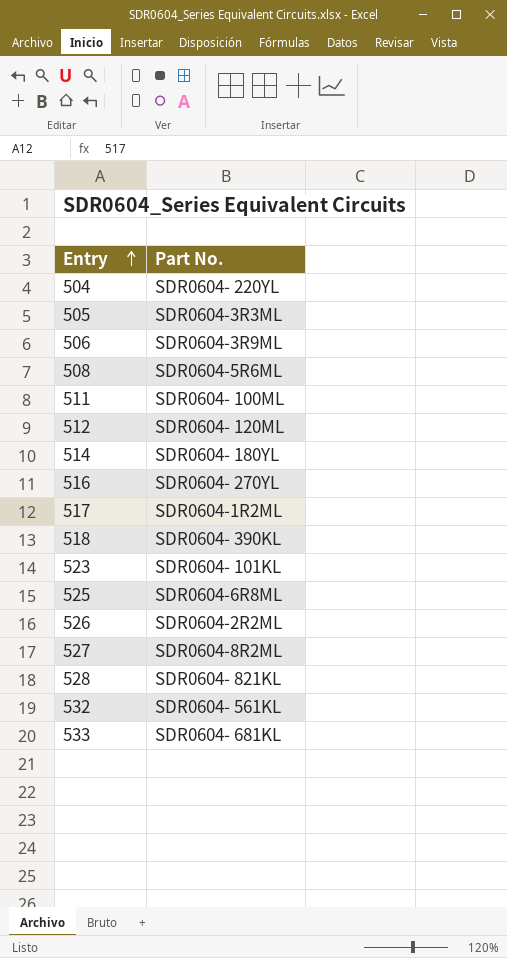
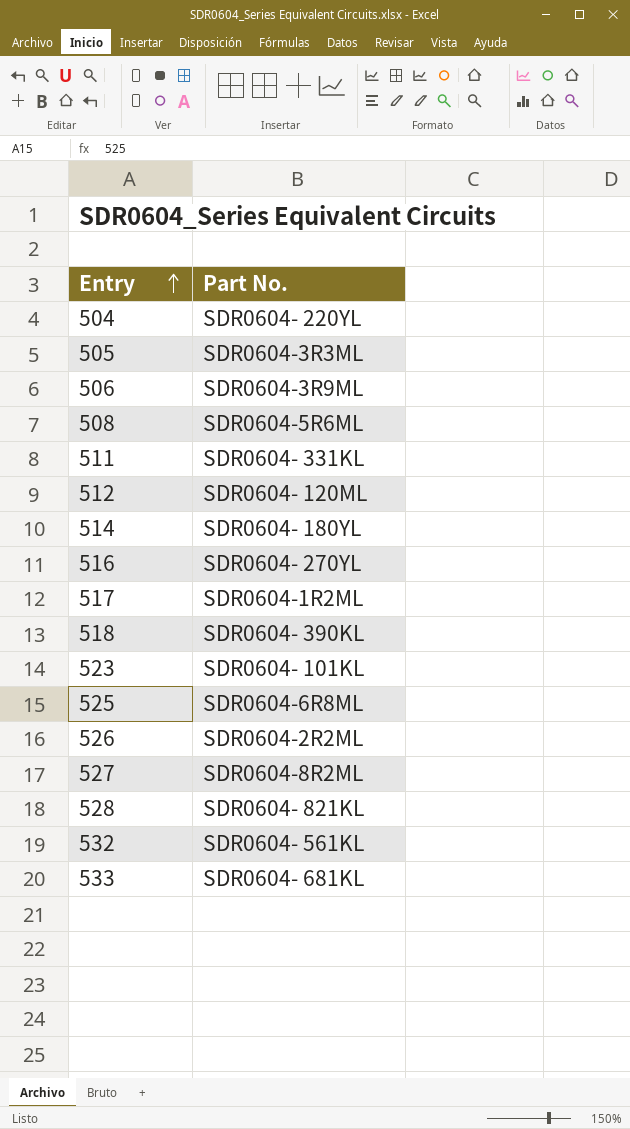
511 | Part No.: SDR0604- 100ML -> SDR0604- 331KL

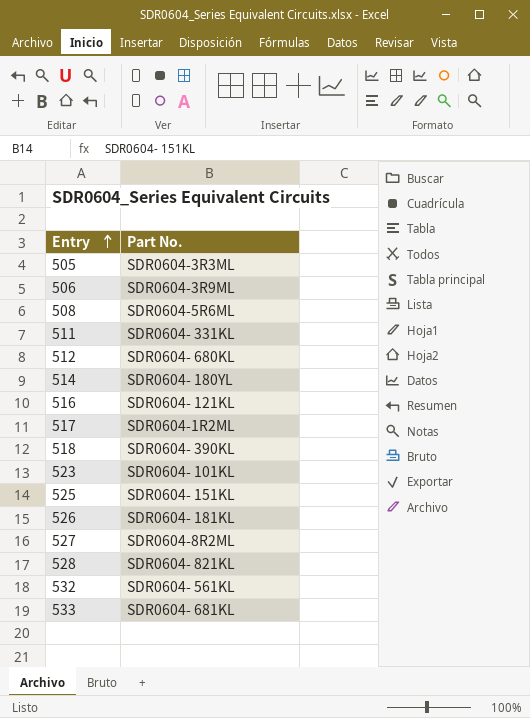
row 504: SDR0604- 220YL -> none
512 | Part No.: SDR0604- 120ML -> SDR0604- 680KL
516 | Part No.: SDR0604- 270YL -> SDR0604- 121KL
525 | Part No.: SDR0604-6R8ML -> SDR0604- 151KL
526 | Part No.: SDR0604-2R2ML -> SDR0604- 181KL

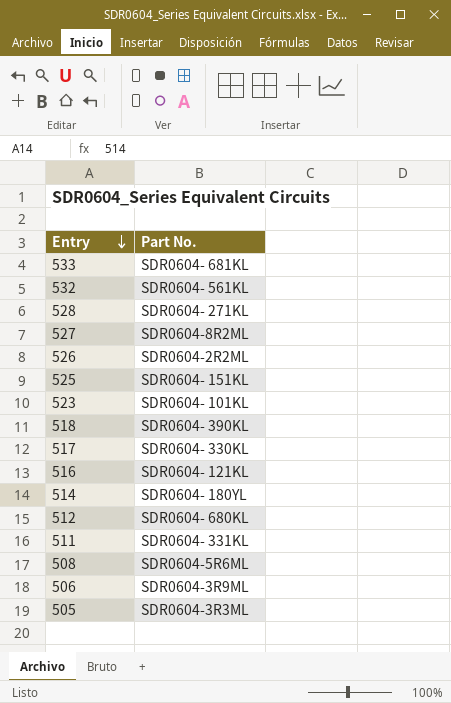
row order: Entry ascending -> Entry descending
528 | Part No.: SDR0604- 821KL -> SDR0604- 271KL
526 | Part No.: SDR0604- 181KL -> SDR0604-2R2ML
517 | Part No.: SDR0604-1R2ML -> SDR0604- 330KL

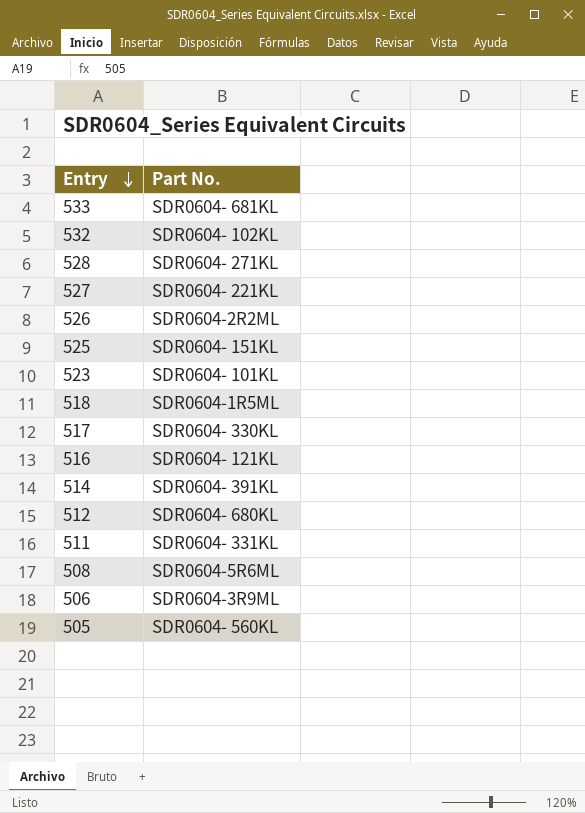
532 | Part No.: SDR0604- 561KL -> SDR0604- 102KL
527 | Part No.: SDR0604-8R2ML -> SDR0604- 221KL
518 | Part No.: SDR0604- 390KL -> SDR0604-1R5ML
514 | Part No.: SDR0604- 180YL -> SDR0604- 391KL
505 | Part No.: SDR0604-3R3ML -> SDR0604- 560KL

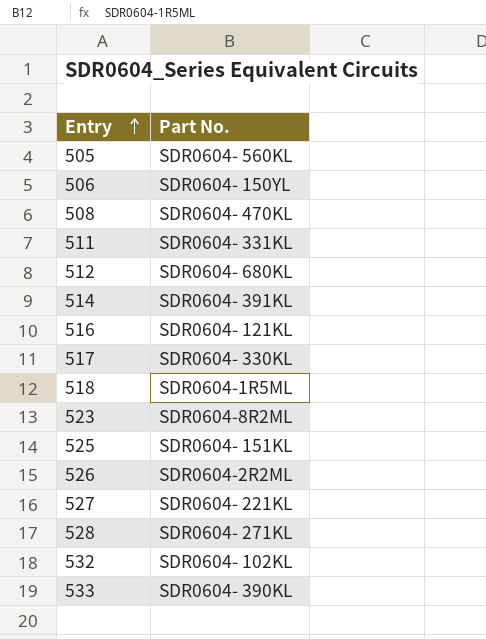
row order: Entry descending -> Entry ascending
506 | Part No.: SDR0604-3R9ML -> SDR0604- 150YL
508 | Part No.: SDR0604-5R6ML -> SDR0604- 470KL
523 | Part No.: SDR0604- 101KL -> SDR0604-8R2ML
533 | Part No.: SDR0604- 681KL -> SDR0604- 390KL

